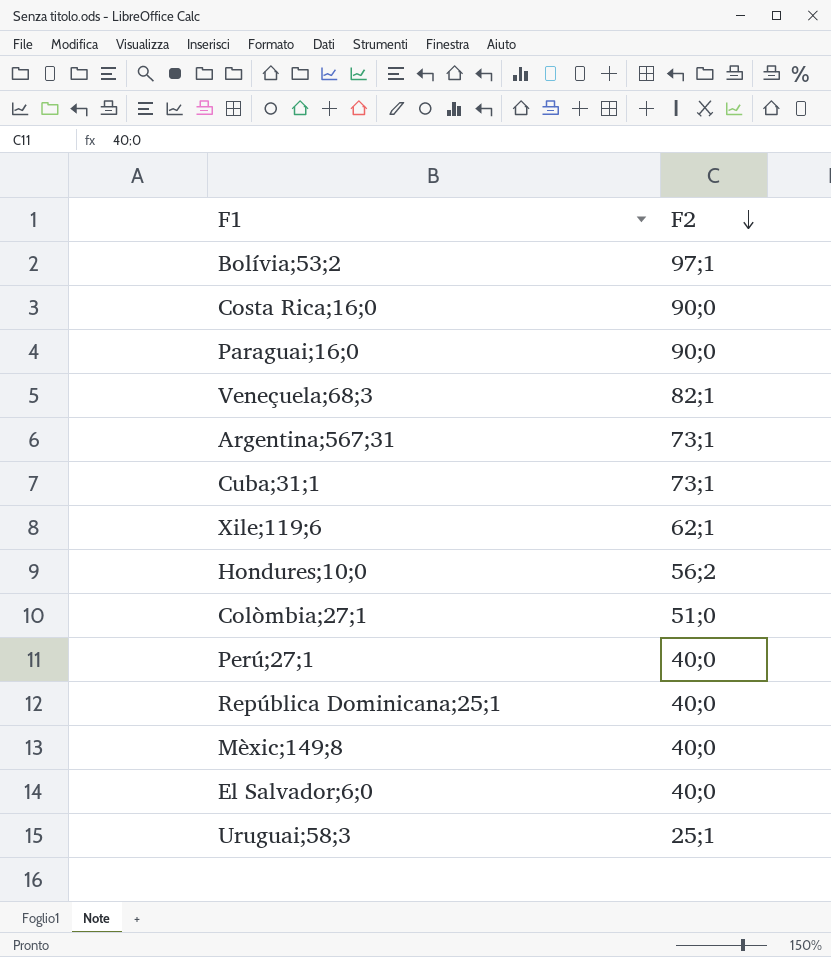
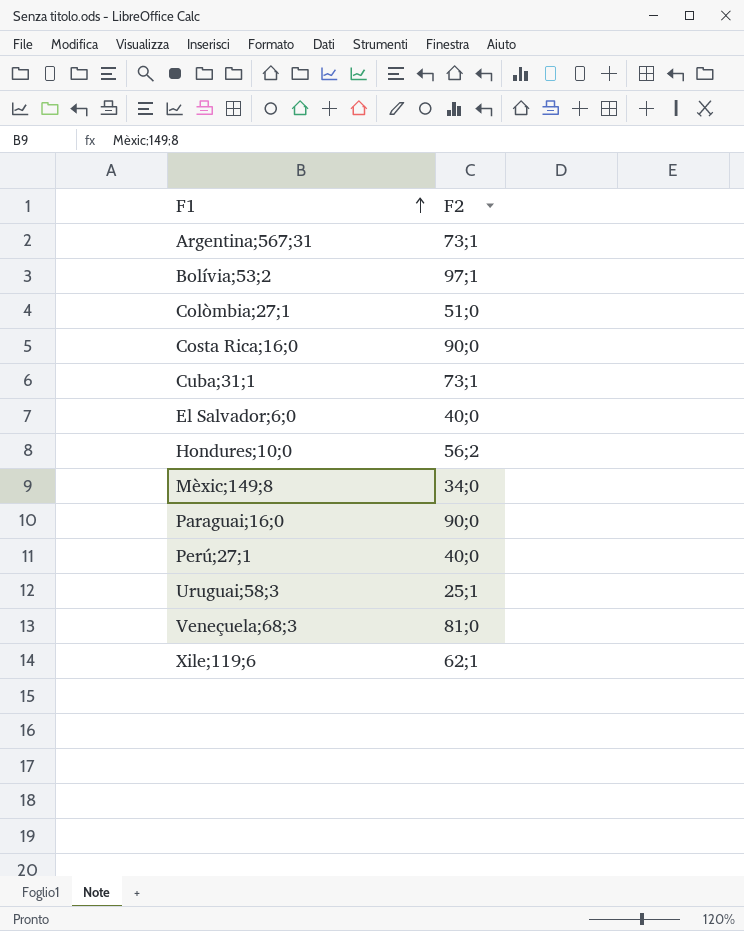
row order: F2 descending -> F1 ascending
row República Dominicana;25;1: 40;0 -> none
Mèxic;149;8 | F2: 40;0 -> 34;0
Veneçuela;68;3 | F2: 82;1 -> 81;0

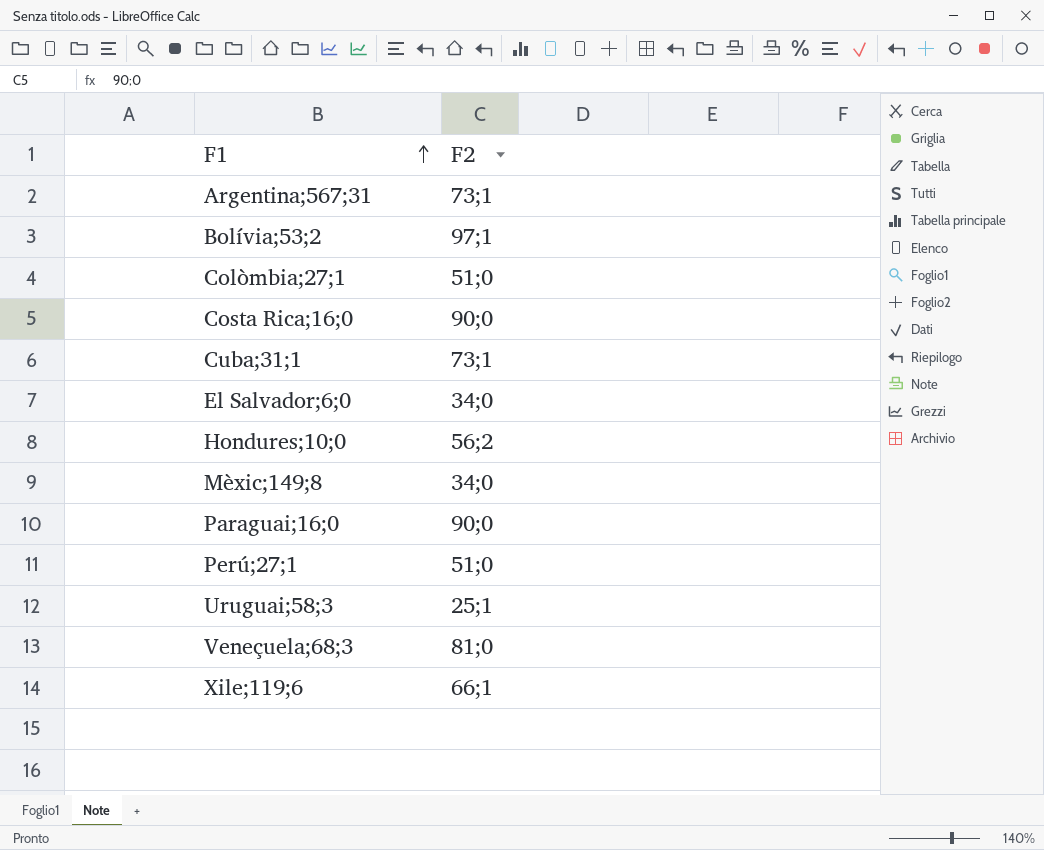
El Salvador;6;0 | F2: 40;0 -> 34;0
Perú;27;1 | F2: 40;0 -> 51;0
Xile;119;6 | F2: 62;1 -> 66;1

